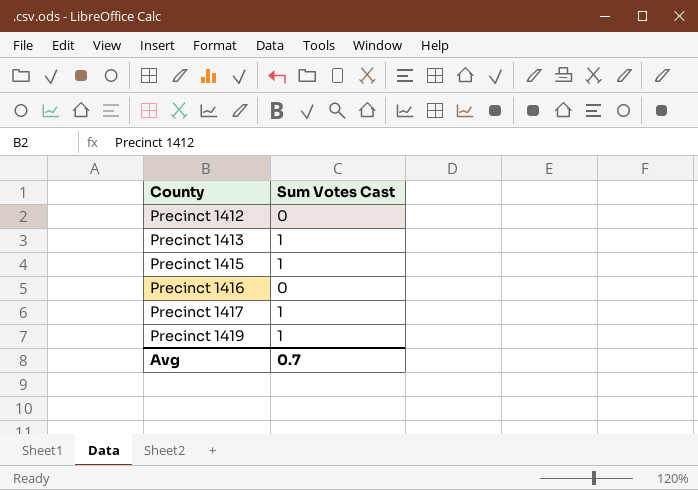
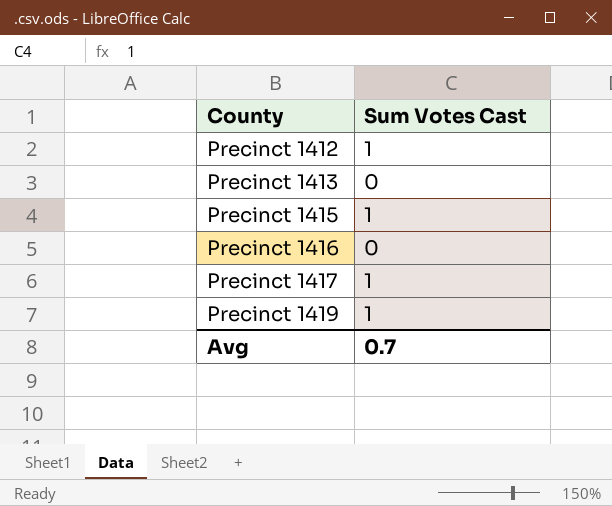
Precinct 1412 | Sum Votes Cast: 0 -> 1
Precinct 1413 | Sum Votes Cast: 1 -> 0

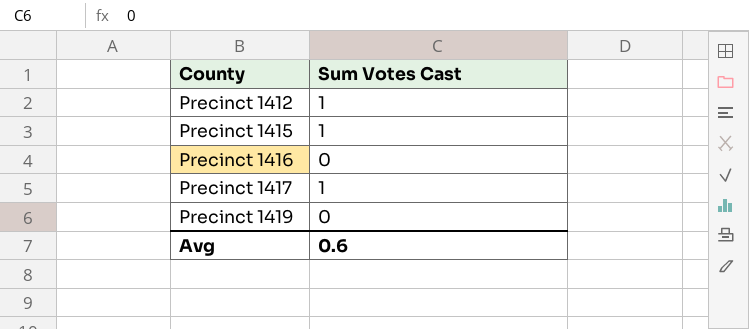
row Precinct 1413: 0 -> none
Precinct 1419 | Sum Votes Cast: 1 -> 0
Avg | Sum Votes Cast: 0.7 -> 0.6

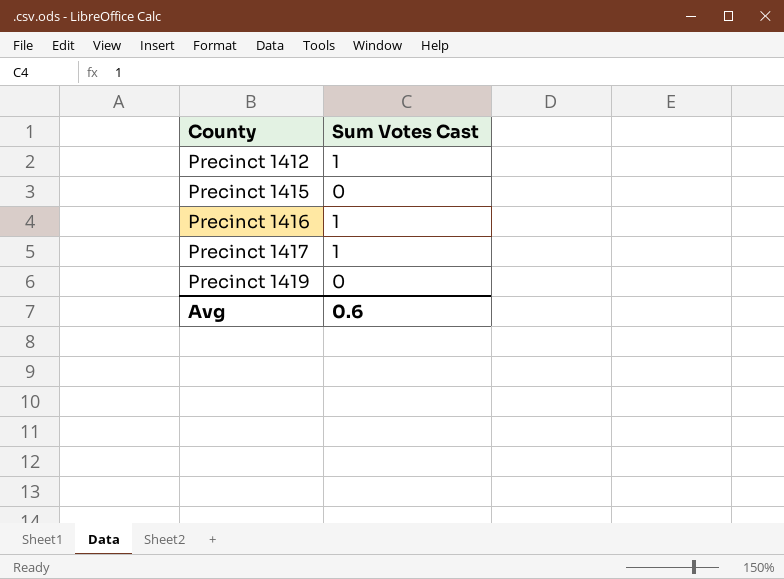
Precinct 1415 | Sum Votes Cast: 1 -> 0
Precinct 1416 | Sum Votes Cast: 0 -> 1

